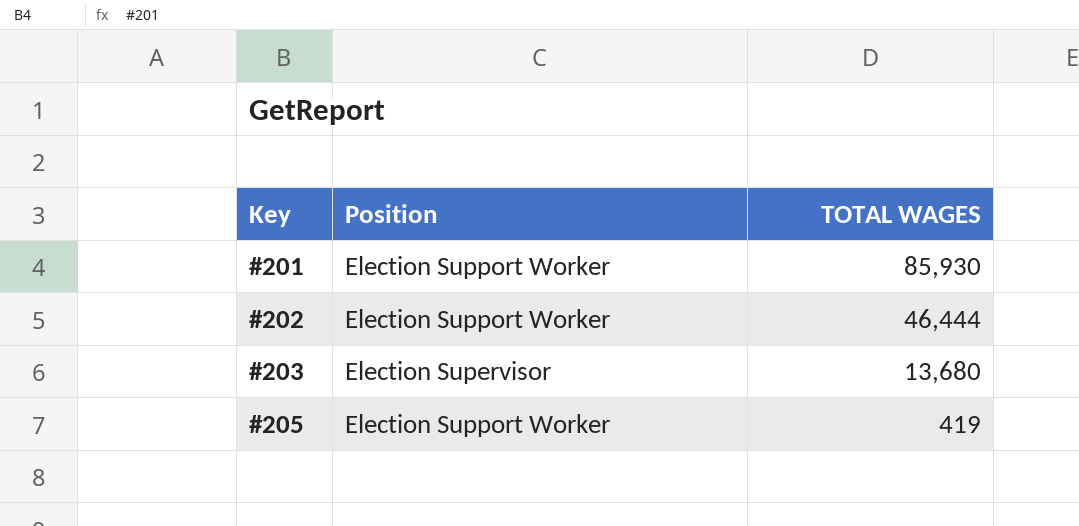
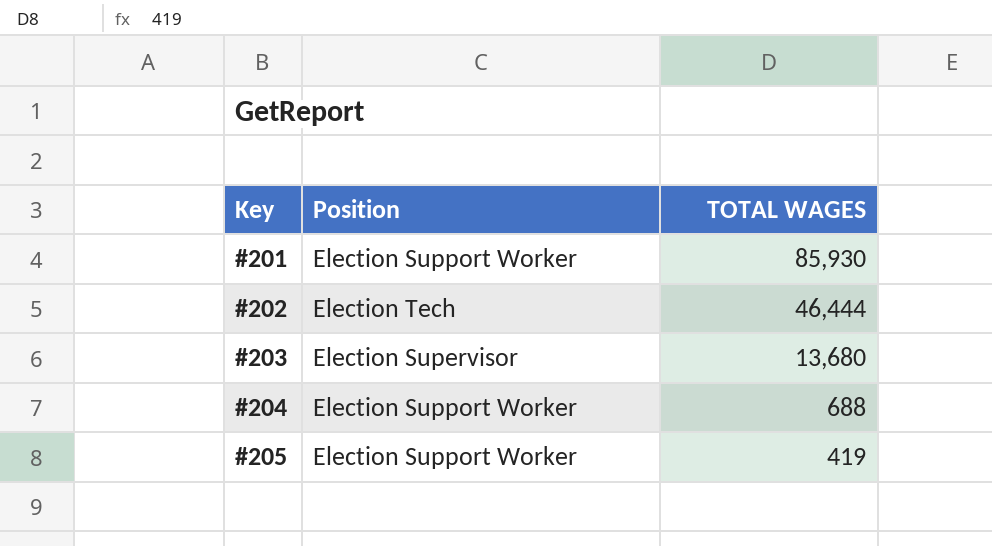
#202 | Position: Election Support Worker -> Election Tech
row #204: none -> Election Support Worker | 688

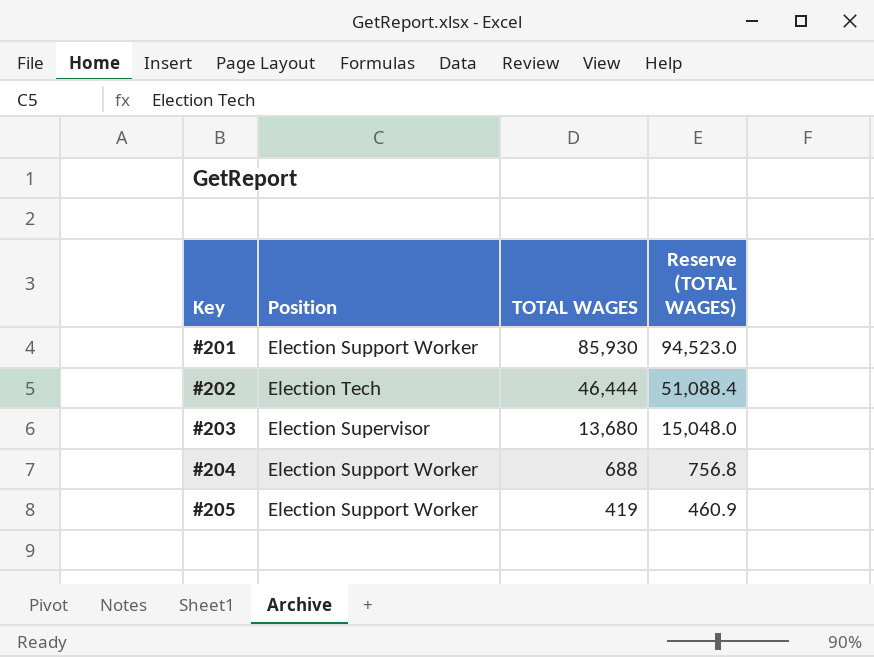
column Reserve (TOTAL WAGES) | formula: none -> [TOTAL WAGES] * 1.1

